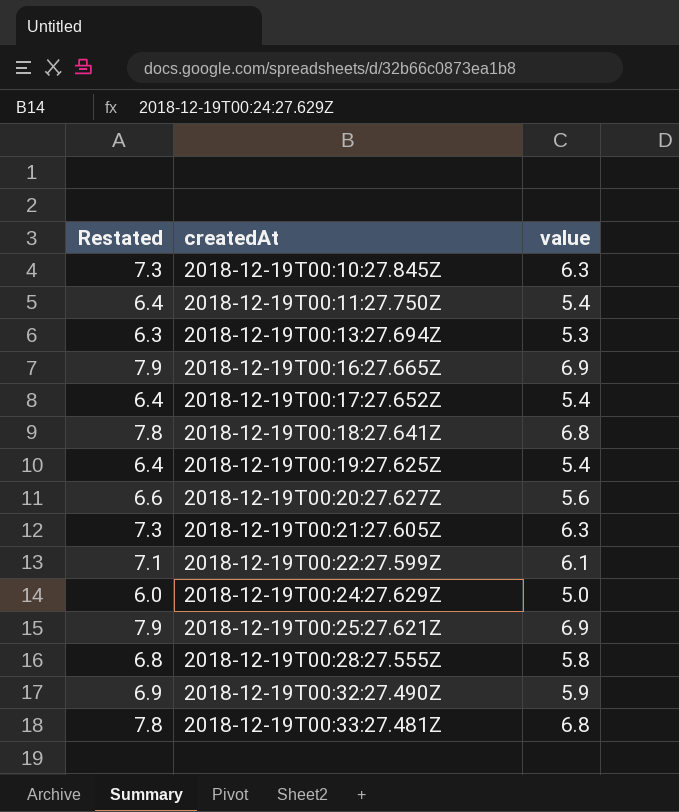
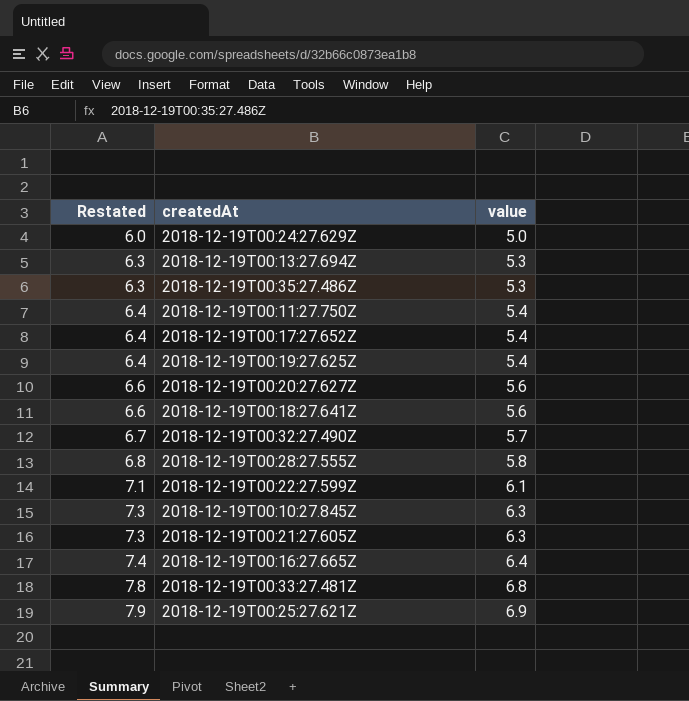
row order: createdAt ascending -> Restated ascending
row 2018-12-19T00:35:27.486Z: none -> 6.3 | 5.3
2018-12-19T00:18:27.641Z | Restated: 7.8 -> 6.6
2018-12-19T00:18:27.641Z | value: 6.8 -> 5.6
2018-12-19T00:32:27.490Z | Restated: 6.9 -> 6.7
2018-12-19T00:32:27.490Z | value: 5.9 -> 5.7
2018-12-19T00:16:27.665Z | Restated: 7.9 -> 7.4
2018-12-19T00:16:27.665Z | value: 6.9 -> 6.4

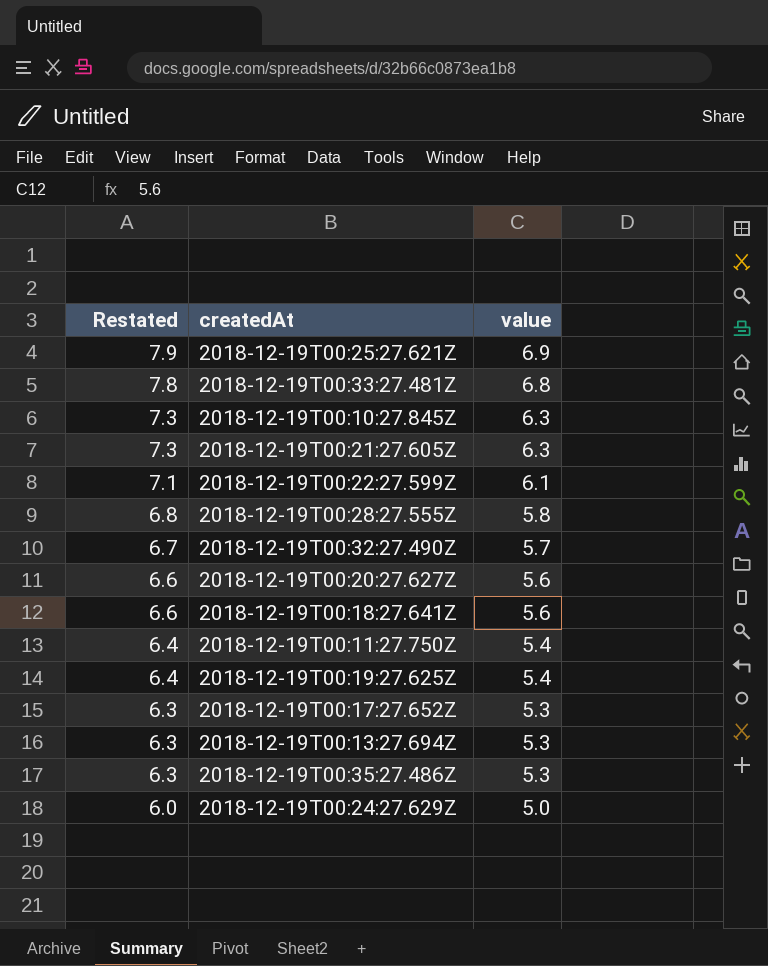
row order: Restated ascending -> Restated descending
row 2018-12-19T00:16:27.665Z: 7.4 | 6.4 -> none
2018-12-19T00:17:27.652Z | Restated: 6.4 -> 6.3
2018-12-19T00:17:27.652Z | value: 5.4 -> 5.3

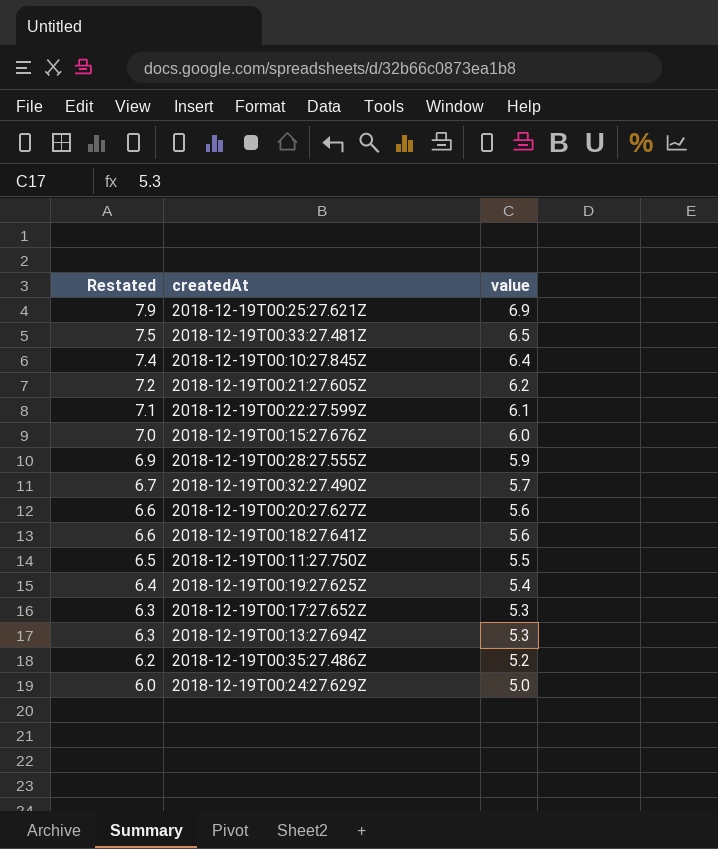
2018-12-19T00:33:27.481Z | Restated: 7.8 -> 7.5
2018-12-19T00:33:27.481Z | value: 6.8 -> 6.5
2018-12-19T00:10:27.845Z | Restated: 7.3 -> 7.4
2018-12-19T00:10:27.845Z | value: 6.3 -> 6.4
2018-12-19T00:21:27.605Z | Restated: 7.3 -> 7.2
2018-12-19T00:21:27.605Z | value: 6.3 -> 6.2
row 2018-12-19T00:15:27.676Z: none -> 7.0 | 6.0
2018-12-19T00:28:27.555Z | Restated: 6.8 -> 6.9
2018-12-19T00:28:27.555Z | value: 5.8 -> 5.9
2018-12-19T00:11:27.750Z | Restated: 6.4 -> 6.5
2018-12-19T00:11:27.750Z | value: 5.4 -> 5.5
2018-12-19T00:35:27.486Z | Restated: 6.3 -> 6.2
2018-12-19T00:35:27.486Z | value: 5.3 -> 5.2

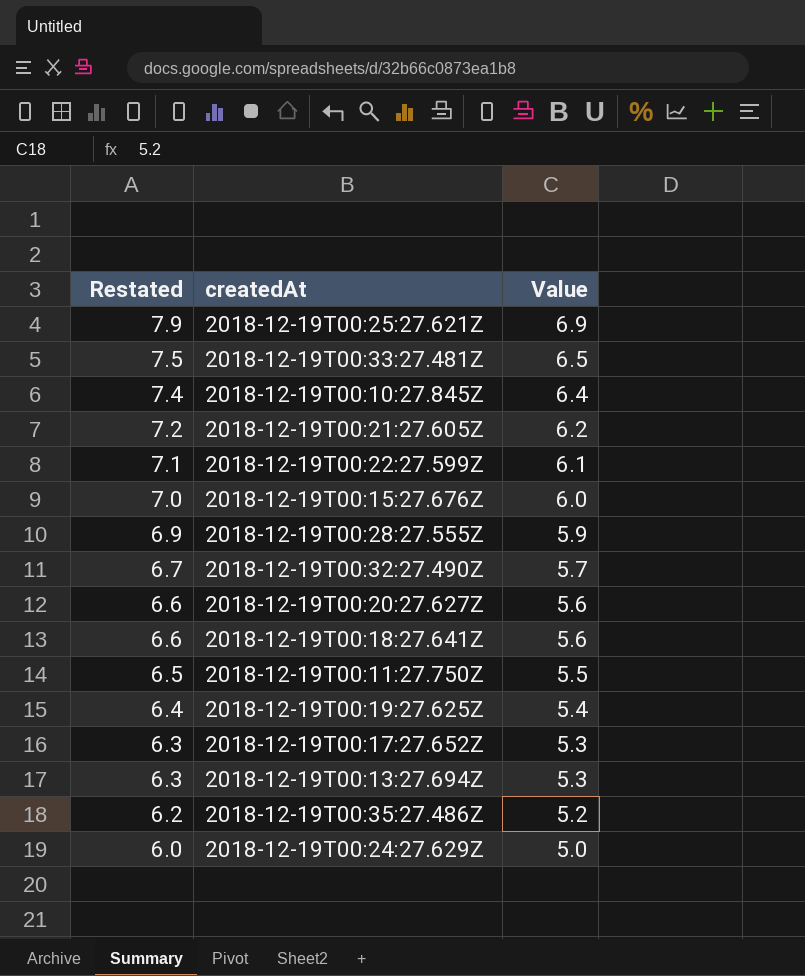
column name: value -> Value

